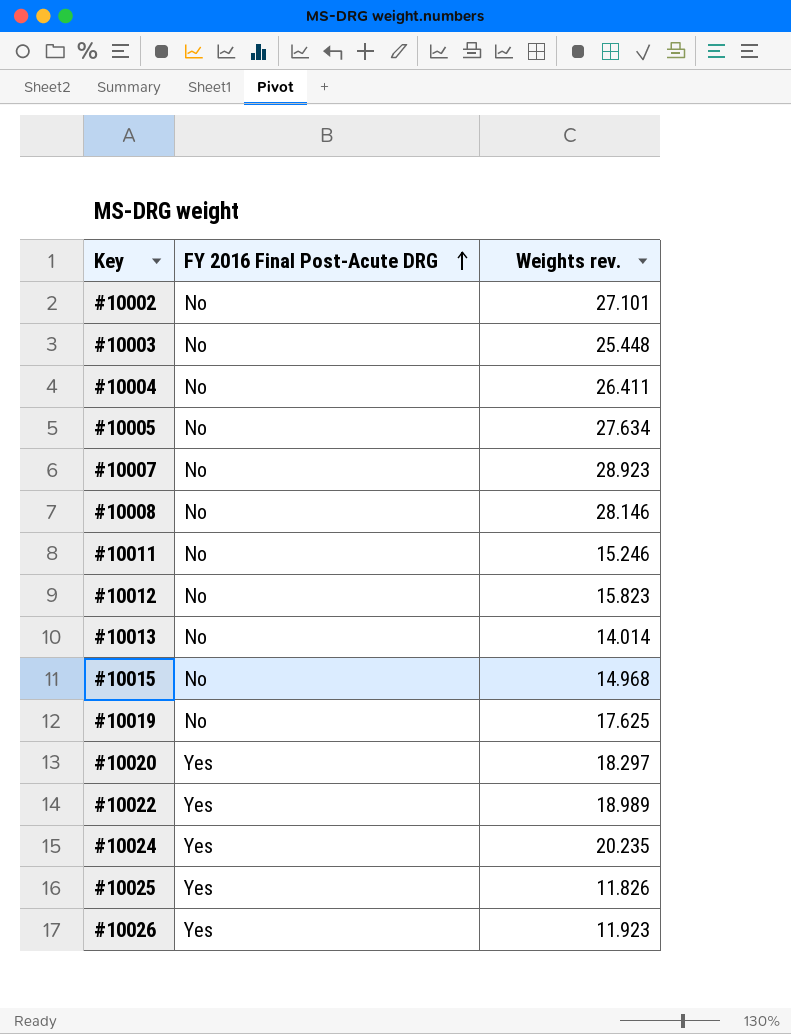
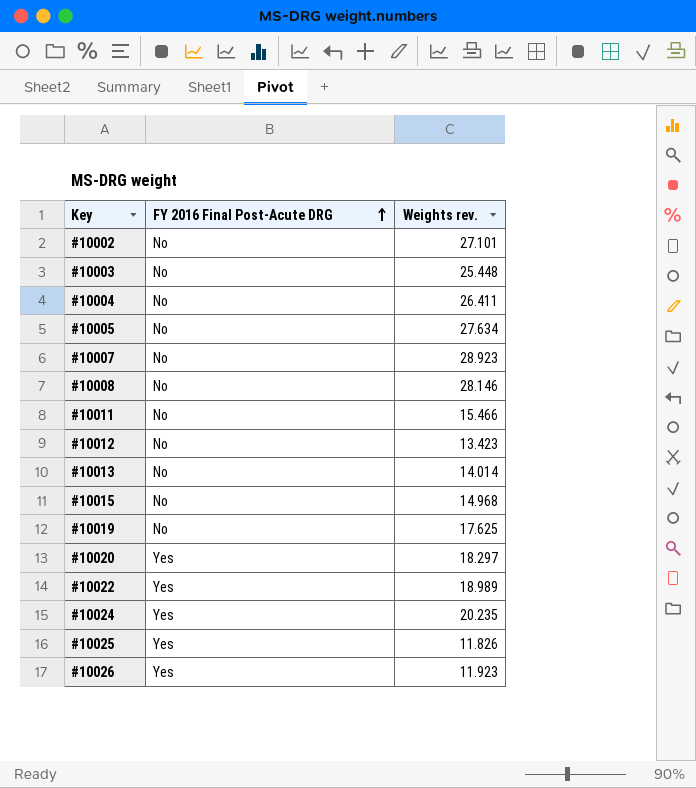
#10011 | Weights rev.: 15.246 -> 15.466
#10012 | Weights rev.: 15.823 -> 13.423

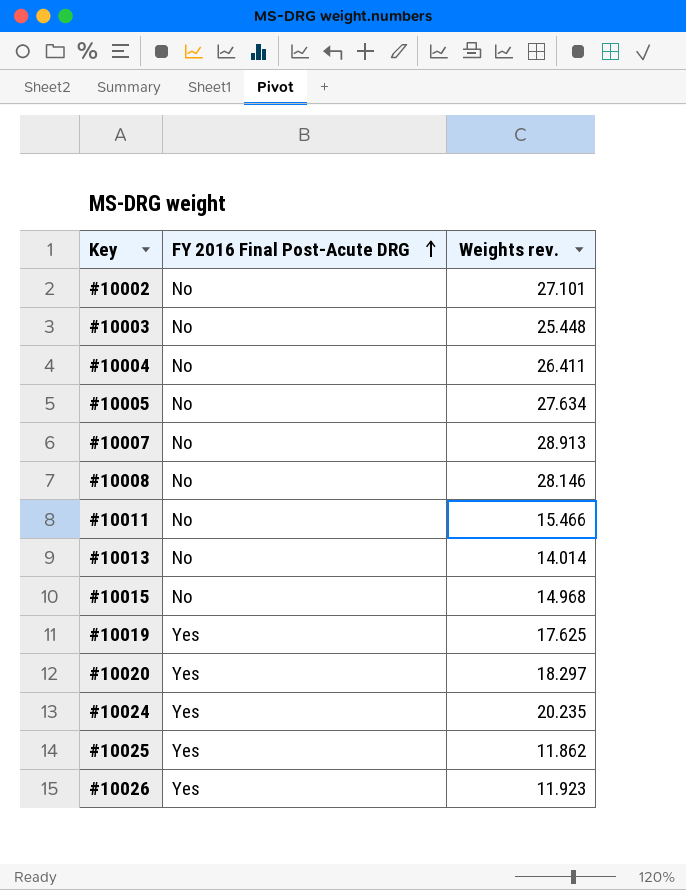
row #10012: No | 13.423 -> none
row #10022: Yes | 18.989 -> none
#10007 | Weights rev.: 28.923 -> 28.913
#10019 | FY 2016 Final Post-Acute DRG: No -> Yes
#10025 | Weights rev.: 11.826 -> 11.862

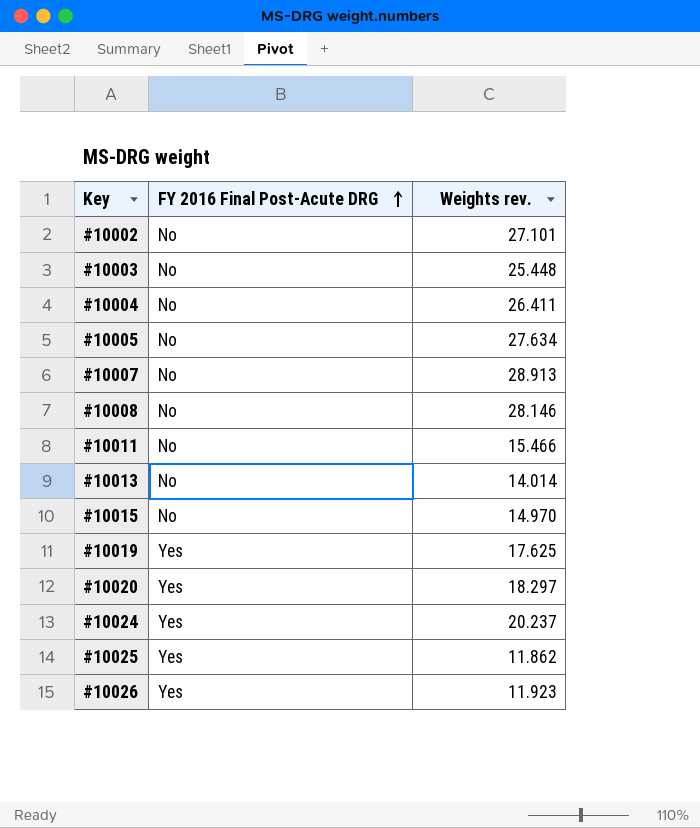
#10015 | Weights rev.: 14.968 -> 14.970
#10024 | Weights rev.: 20.235 -> 20.237

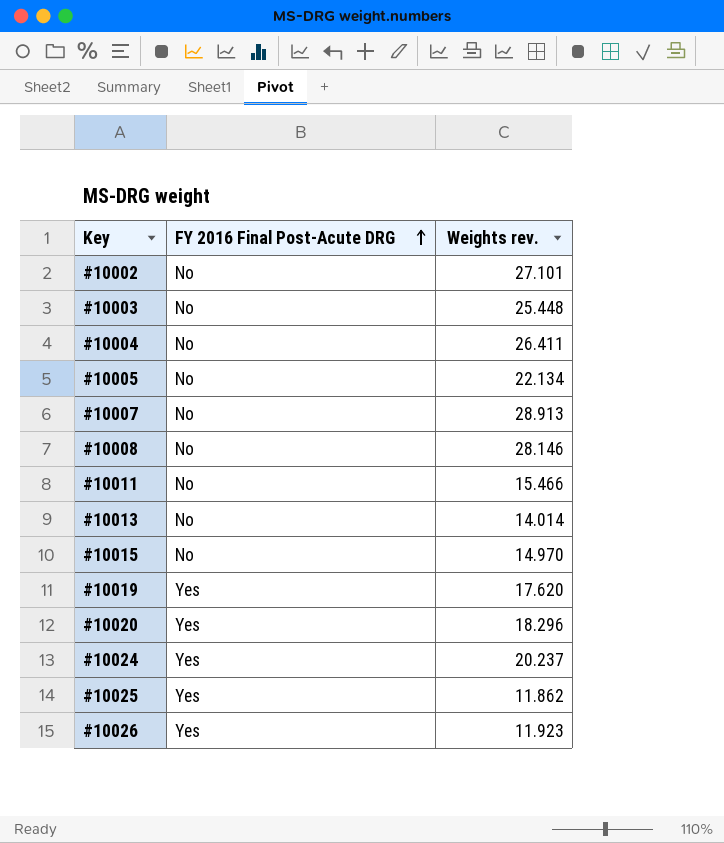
#10005 | Weights rev.: 27.634 -> 22.134
#10019 | Weights rev.: 17.625 -> 17.620
#10020 | Weights rev.: 18.297 -> 18.296

